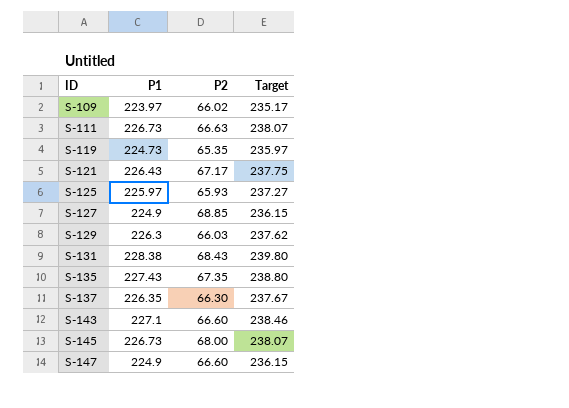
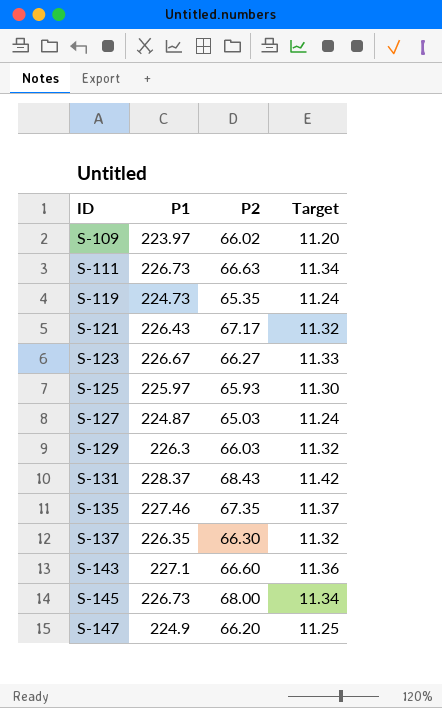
column Target | formula: [P1] * 1.05 -> [P1] * 0.05
row S-123: none -> 226.67 | 66.27 | 11.33
S-127 | P1: 224.9 -> 224.87
S-127 | P2: 68.85 -> 65.03
S-131 | P1: 228.38 -> 228.37
S-135 | P1: 227.43 -> 227.46
S-147 | P2: 66.60 -> 66.20

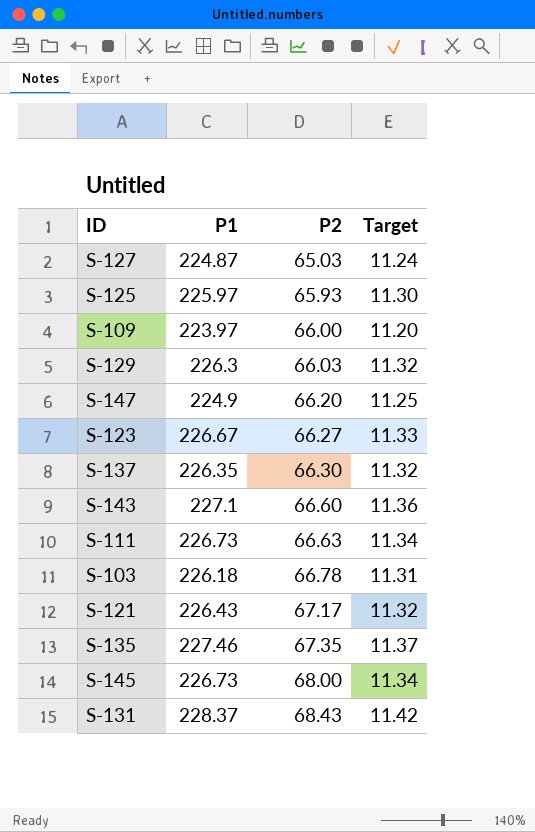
row order: ID ascending -> P2 ascending
row S-119: 224.73 | 65.35 | 11.24 -> none
S-109 | P2: 66.02 -> 66.00
row S-103: none -> 226.18 | 66.78 | 11.31

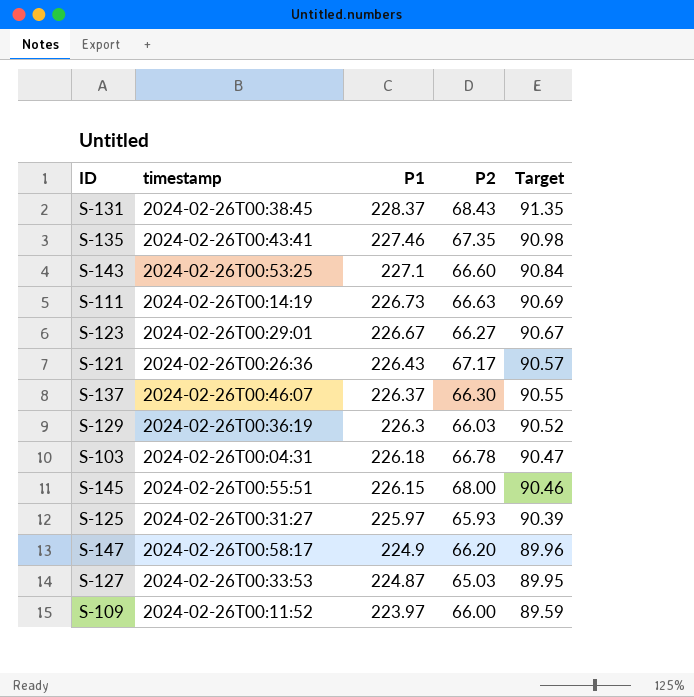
row order: P2 ascending -> P1 descending
column timestamp | position: none -> 2
column Target | formula: [P1] * 0.05 -> [P1] * 0.4
S-137 | P1: 226.35 -> 226.37
S-145 | P1: 226.73 -> 226.15

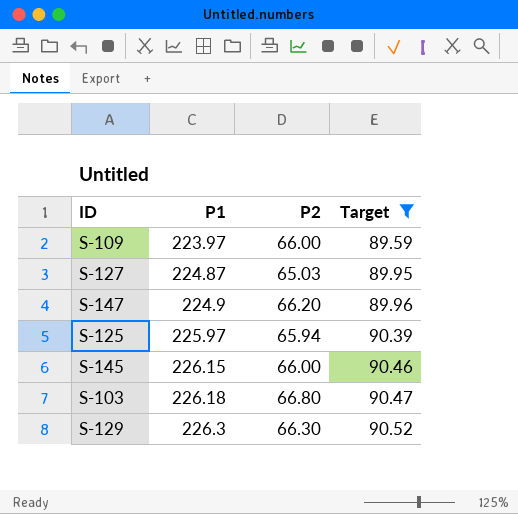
filter: none -> Target <= 90.52
row order: P1 descending -> P1 ascending
column timestamp | position: 2 -> none
S-125 | P2: 65.93 -> 65.94
S-145 | P2: 68.00 -> 66.00
S-103 | P2: 66.78 -> 66.80
S-129 | P2: 66.03 -> 66.30

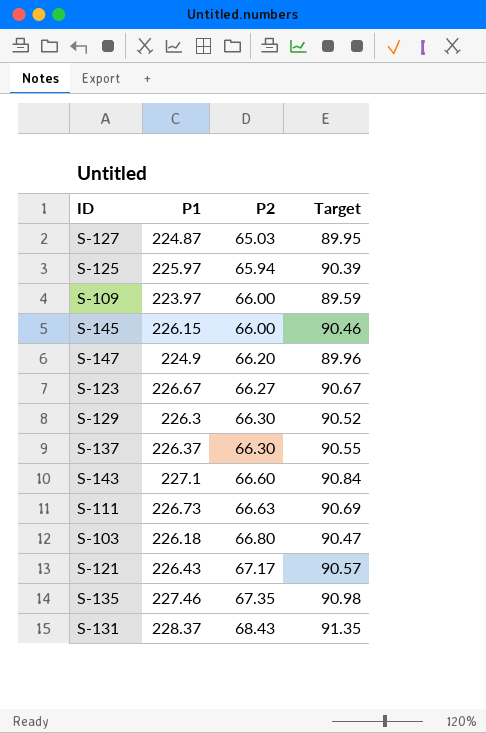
filter: Target <= 90.52 -> none
row order: P1 ascending -> P2 ascending

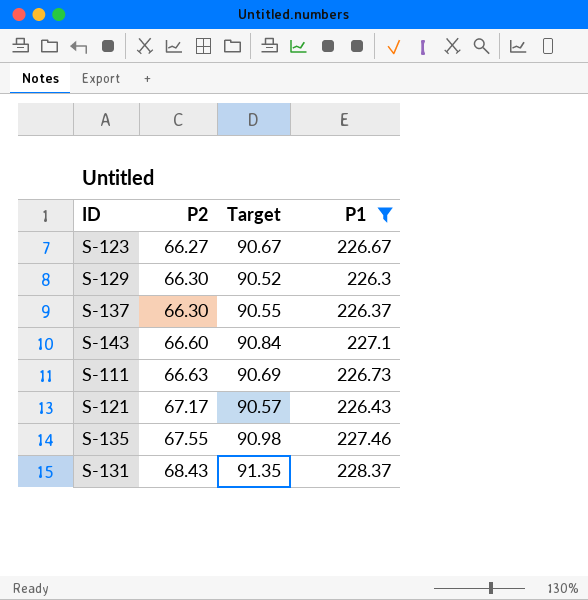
filter: none -> P1 >= 226.3
column P1 | position: 2 -> 4
S-135 | P2: 67.35 -> 67.55

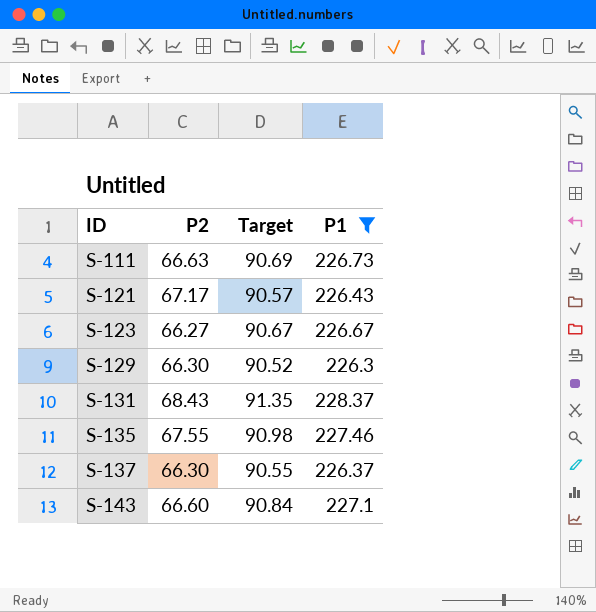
row order: P2 ascending -> ID ascending

